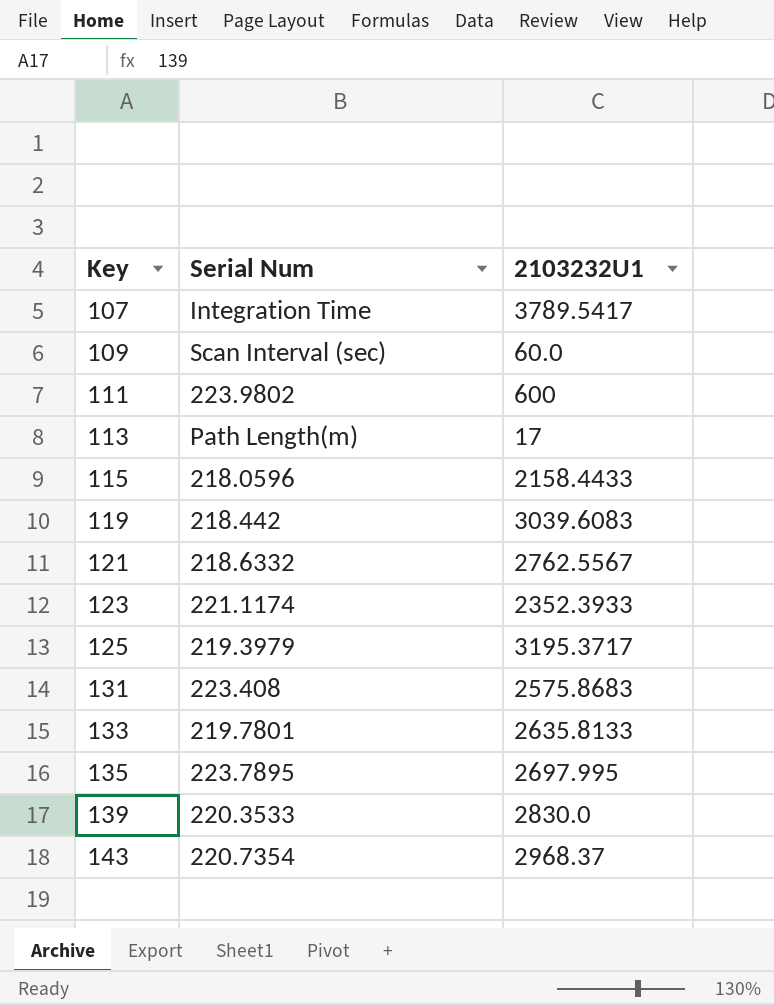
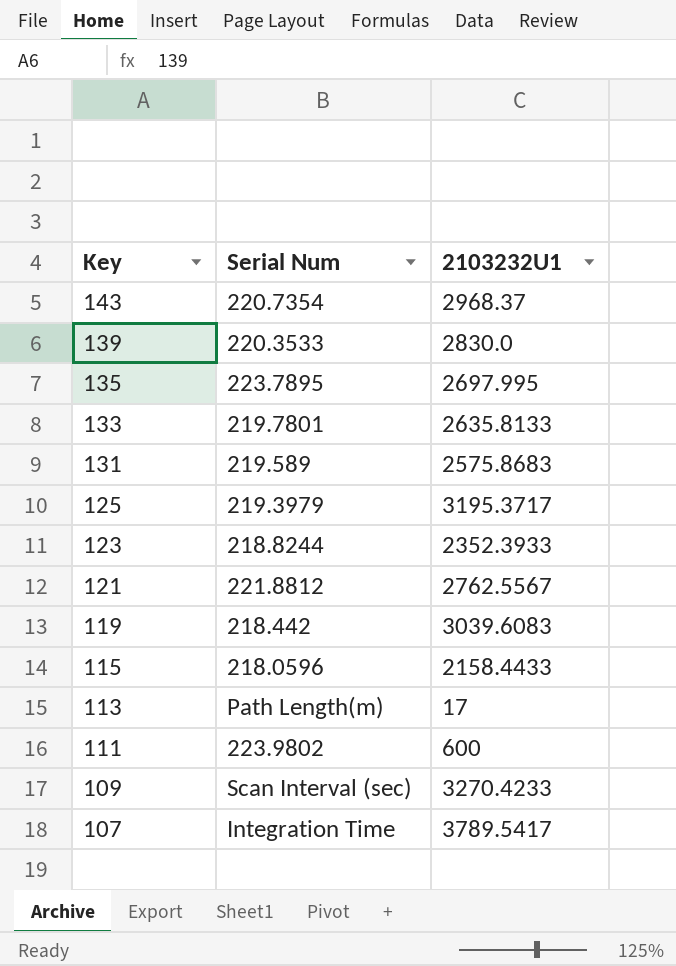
row order: Key ascending -> Key descending
131 | Serial Num: 223.408 -> 219.589
123 | Serial Num: 221.1174 -> 218.8244
121 | Serial Num: 218.6332 -> 221.8812
109 | 2103232U1: 60.0 -> 3270.4233

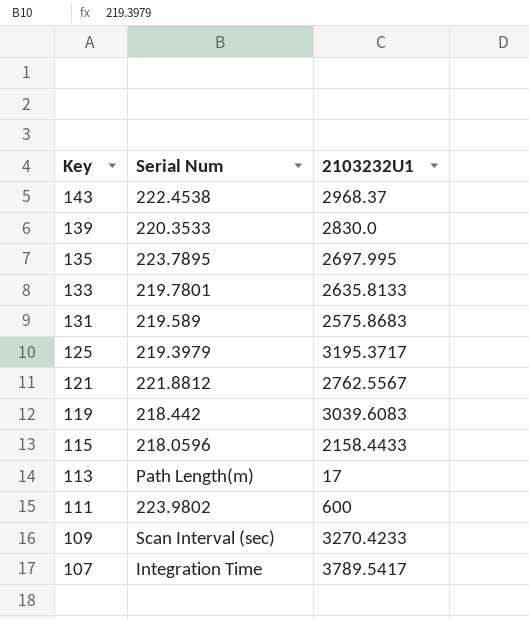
row 123: 218.8244 | 2352.3933 -> none
143 | Serial Num: 220.7354 -> 222.4538

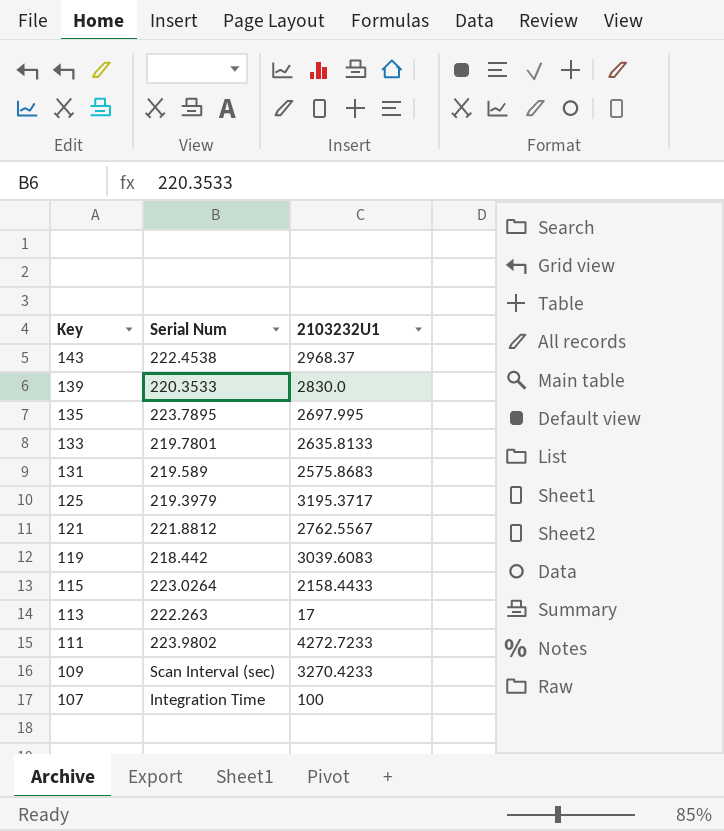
115 | Serial Num: 218.0596 -> 223.0264
113 | Serial Num: Path Length(m) -> 222.263
111 | 2103232U1: 600 -> 4272.7233
107 | 2103232U1: 3789.5417 -> 100

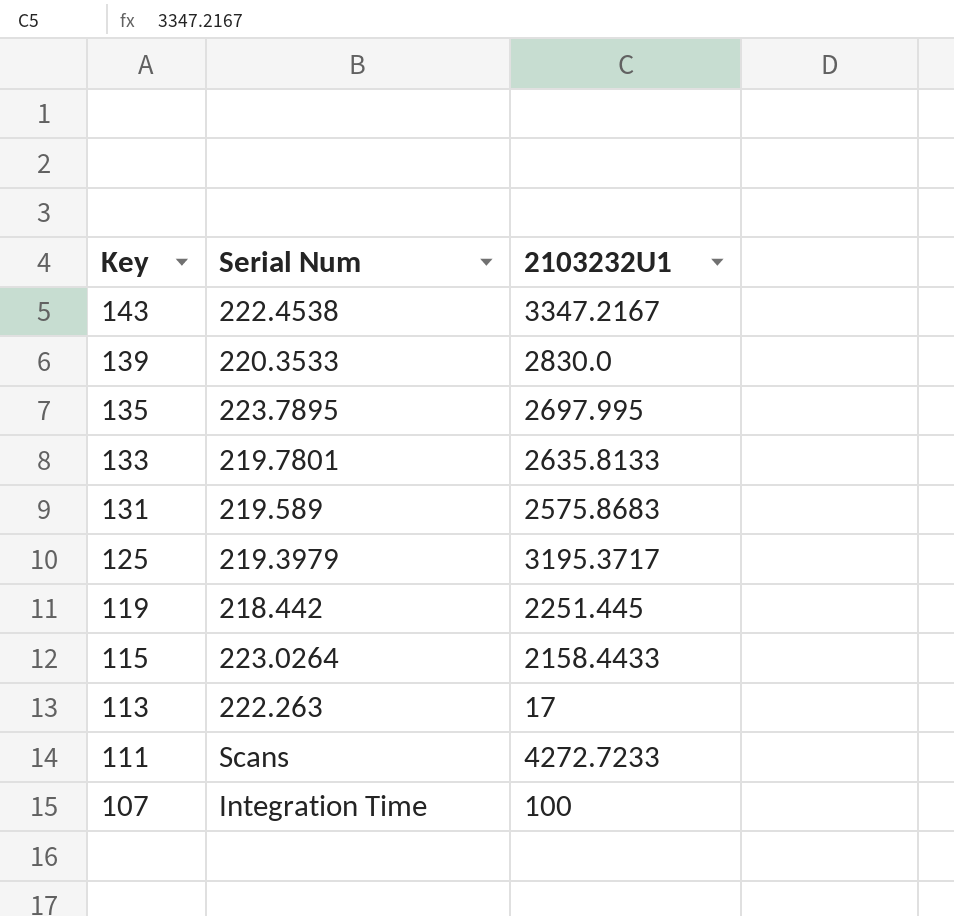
row 121: 221.8812 | 2762.5567 -> none
row 109: Scan Interval (sec) | 3270.4233 -> none
143 | 2103232U1: 2968.37 -> 3347.2167
119 | 2103232U1: 3039.6083 -> 2251.445
111 | Serial Num: 223.9802 -> Scans

